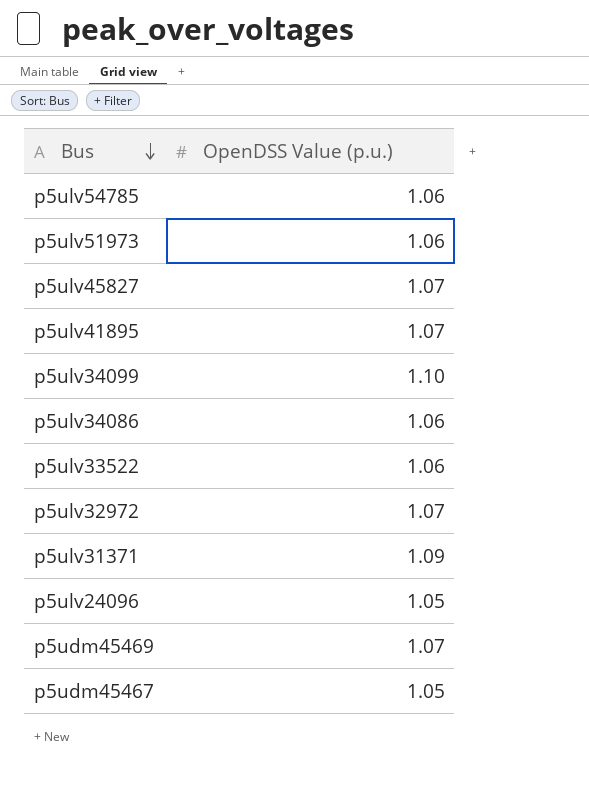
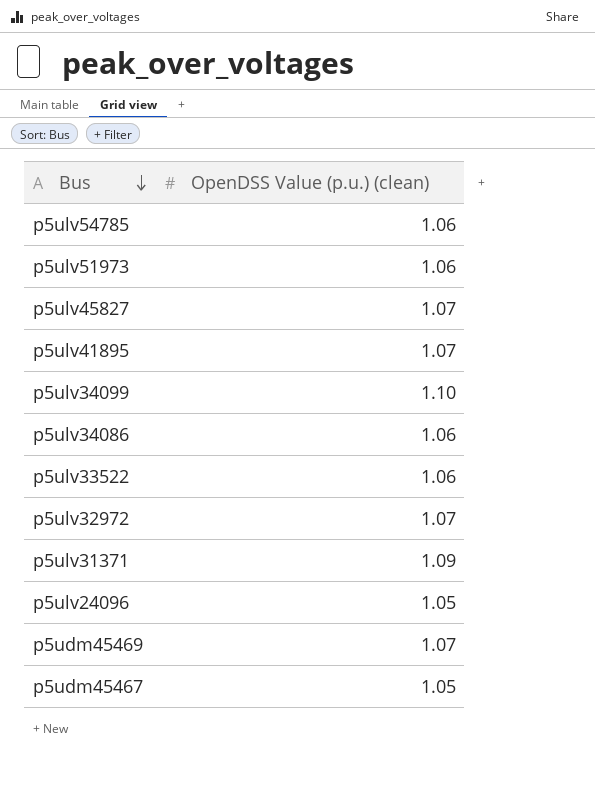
column name: OpenDSS Value (p.u.) -> OpenDSS Value (p.u.) (clean)

